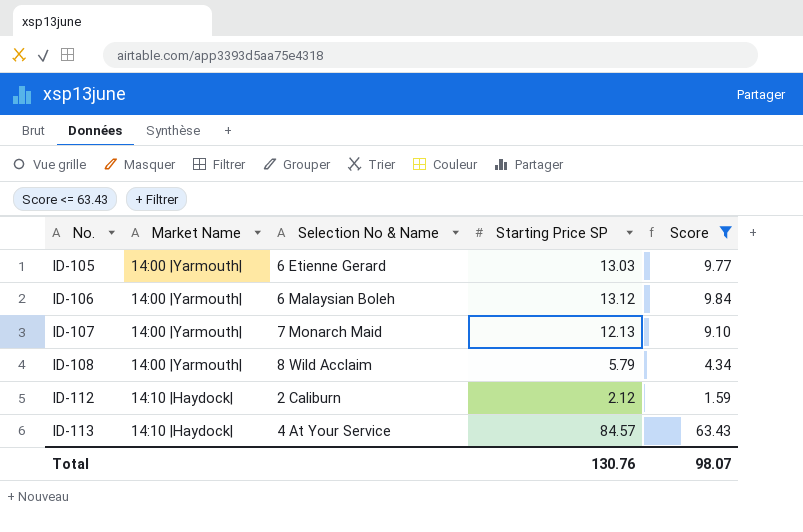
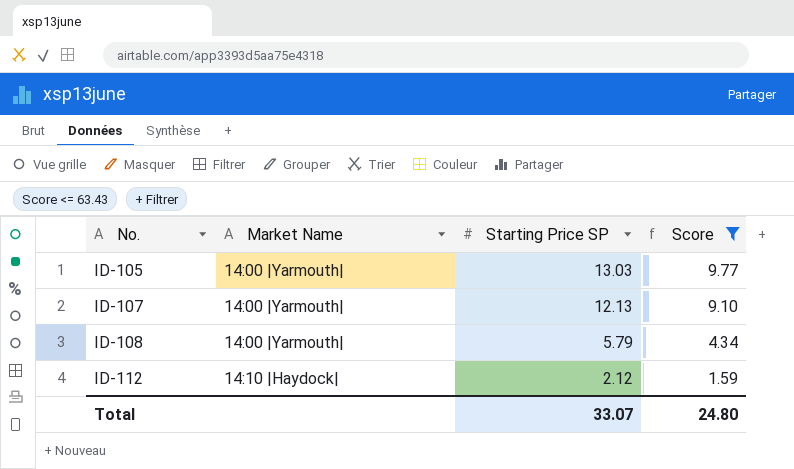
column Selection No & Name | position: 3 -> none
row ID-106: 14:00 |Yarmouth| | 6 Malaysian Boleh | 13.12 | 9.84 -> none
row ID-113: 14:10 |Haydock| | 4 At Your Service | 84.57 | 63.43 -> none
Total | Starting Price SP: 130.76 -> 33.07
Total | Score: 98.07 -> 24.80

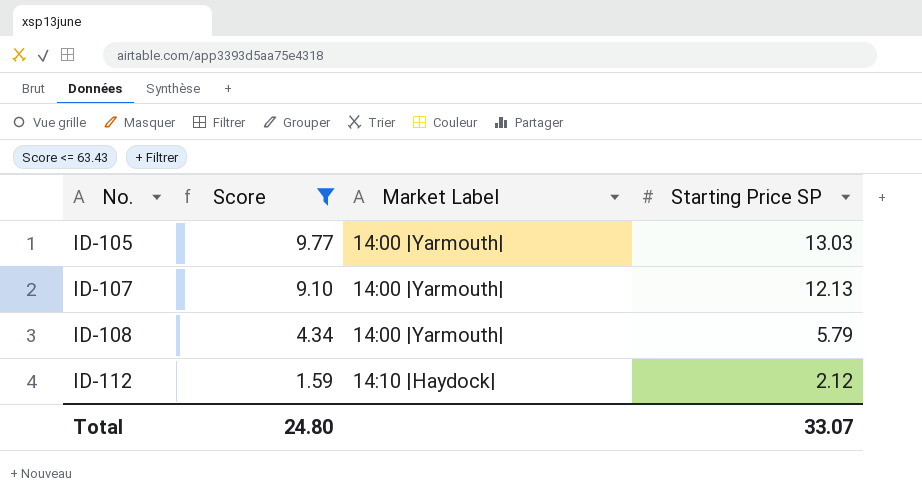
column Score | position: 4 -> 2
column name: Market Name -> Market Label

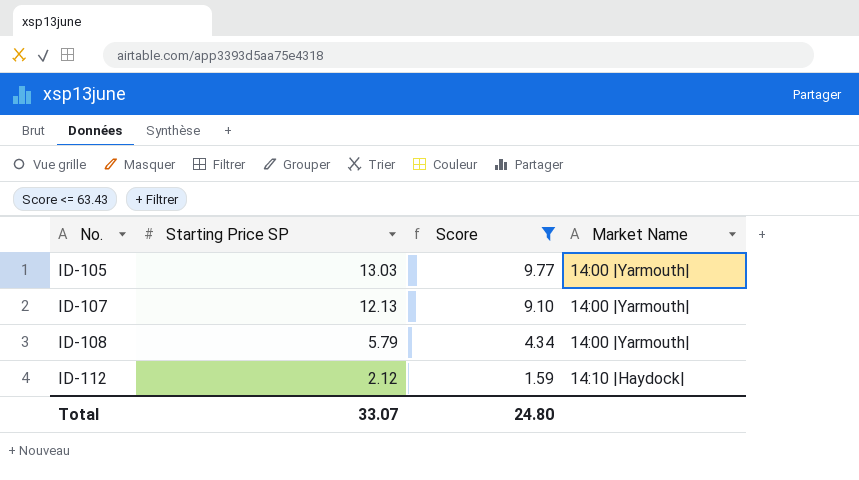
column Starting Price SP | position: 4 -> 2
column name: Market Label -> Market Name

